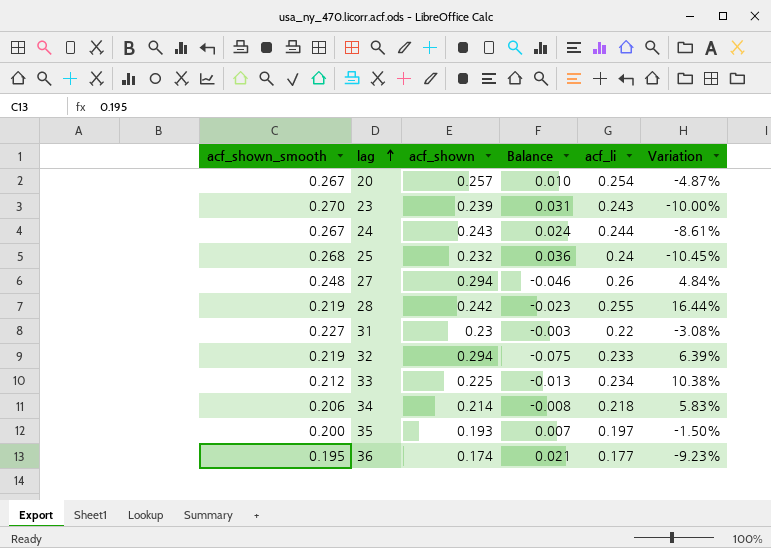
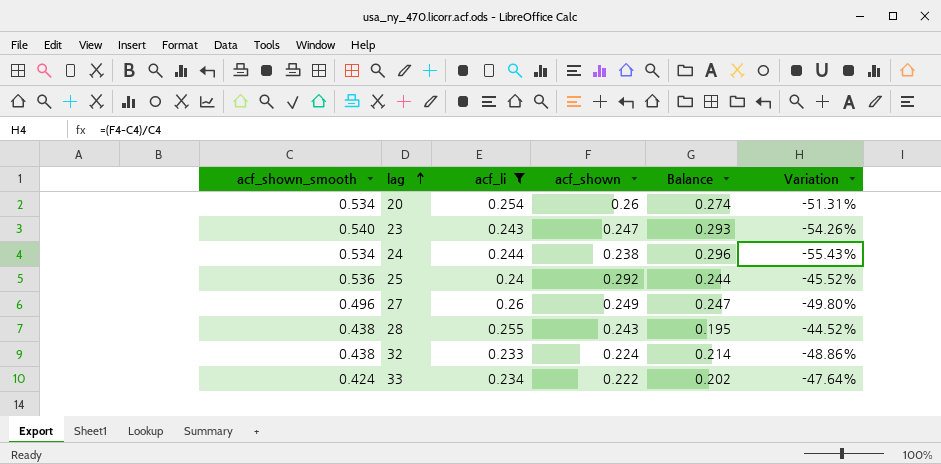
filter: none -> acf_li >= 0.233
column acf_li | position: 5 -> 3
column Variation | formula: ([acf_li] - [acf_shown_smooth]) / [acf_shown_smooth] -> ([acf_shown] - [acf_shown_smooth]) / [acf_shown_smooth]
20 | acf_shown_smooth: 0.267 -> 0.534
20 | acf_shown: 0.257 -> 0.26
20 | Balance: 0.010 -> 0.274
23 | acf_shown_smooth: 0.270 -> 0.540
23 | acf_shown: 0.239 -> 0.247
23 | Balance: 0.031 -> 0.293
24 | acf_shown_smooth: 0.267 -> 0.534
24 | acf_shown: 0.243 -> 0.238
24 | Balance: 0.024 -> 0.296
25 | acf_shown_smooth: 0.268 -> 0.536
25 | acf_shown: 0.232 -> 0.292
25 | Balance: 0.036 -> 0.244
27 | acf_shown_smooth: 0.248 -> 0.496
27 | acf_shown: 0.294 -> 0.249
27 | Balance: -0.046 -> 0.247
28 | acf_shown_smooth: 0.219 -> 0.438
28 | acf_shown: 0.242 -> 0.243
28 | Balance: -0.023 -> 0.195
32 | acf_shown_smooth: 0.219 -> 0.438
32 | acf_shown: 0.294 -> 0.224
32 | Balance: -0.075 -> 0.214
33 | acf_shown_smooth: 0.212 -> 0.424
33 | acf_shown: 0.225 -> 0.222
33 | Balance: -0.013 -> 0.202

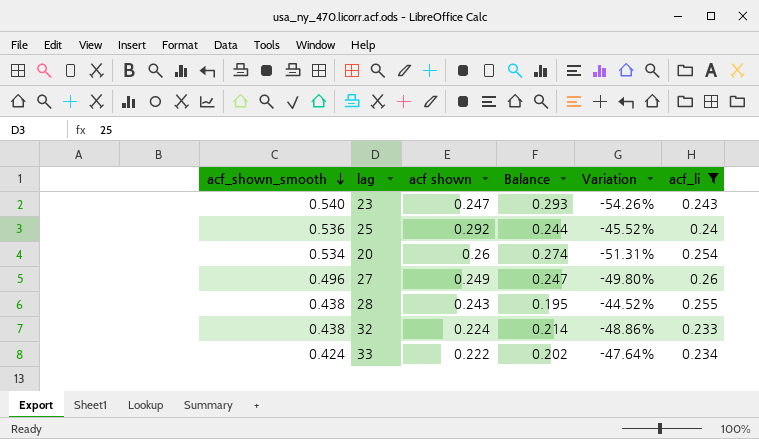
row order: lag ascending -> acf_shown_smooth descending
column name: acf_shown -> acf shown
column acf_li | position: 3 -> 6
row 24: 0.534 | 0.244 | 0.238 | 0.296 | -55.43% -> none

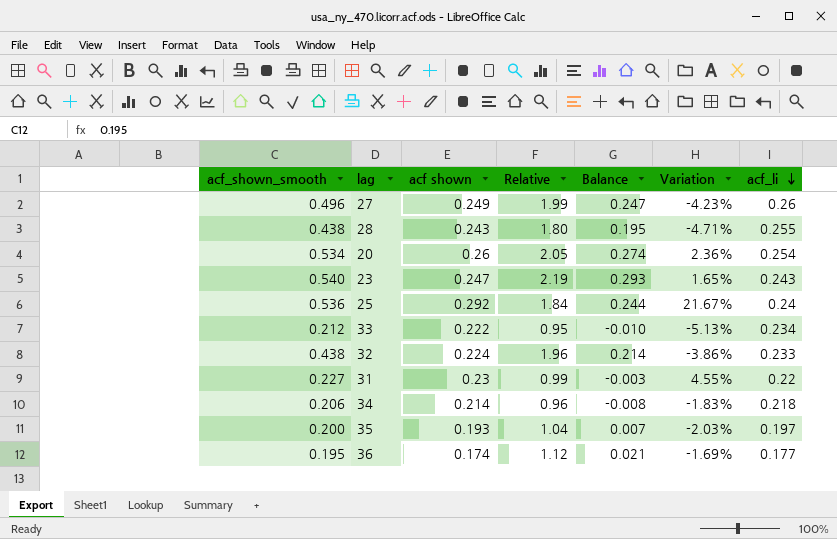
filter: acf_li >= 0.233 -> none
row order: acf_shown_smooth descending -> acf_li descending
column Relative | formula: none -> [acf_shown_smooth] / [acf shown]
column Variation | formula: ([acf shown] - [acf_shown_smooth]) / [acf_shown_smooth] -> ([acf shown] - [acf_li]) / [acf_li]
33 | acf_shown_smooth: 0.424 -> 0.212
33 | Balance: 0.202 -> -0.010

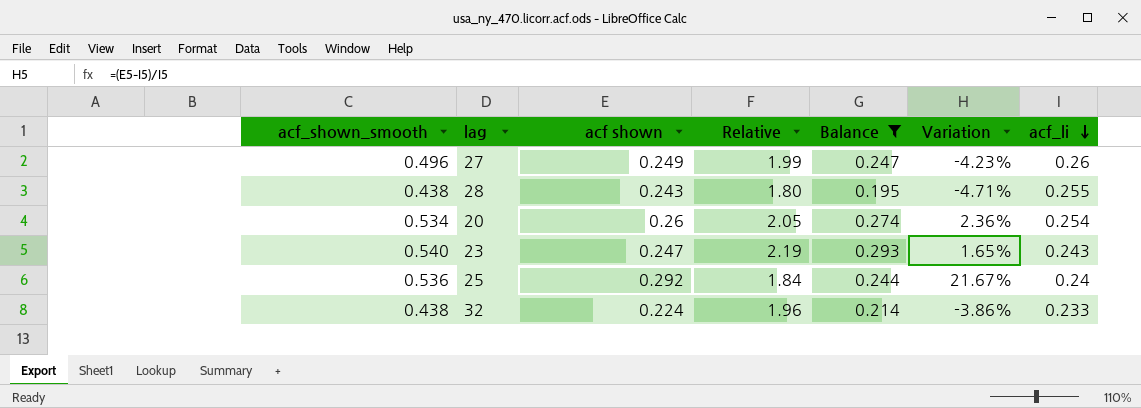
filter: none -> Balance >= 0.195

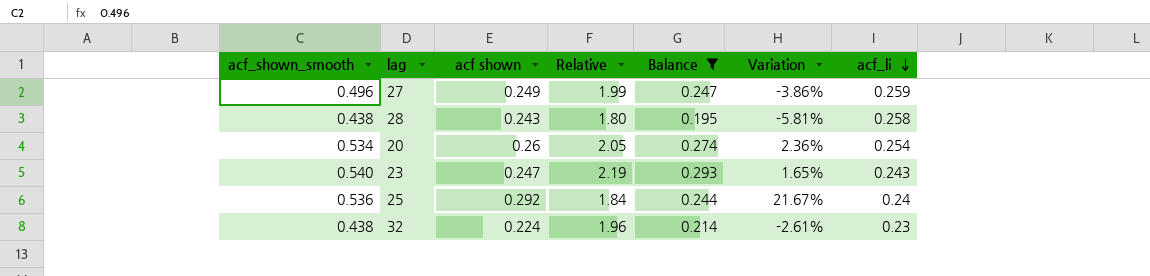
27 | Variation: -4.23% -> -3.86%
27 | acf_li: 0.26 -> 0.259
28 | Variation: -4.71% -> -5.81%
28 | acf_li: 0.255 -> 0.258
32 | Variation: -3.86% -> -2.61%
32 | acf_li: 0.233 -> 0.23

